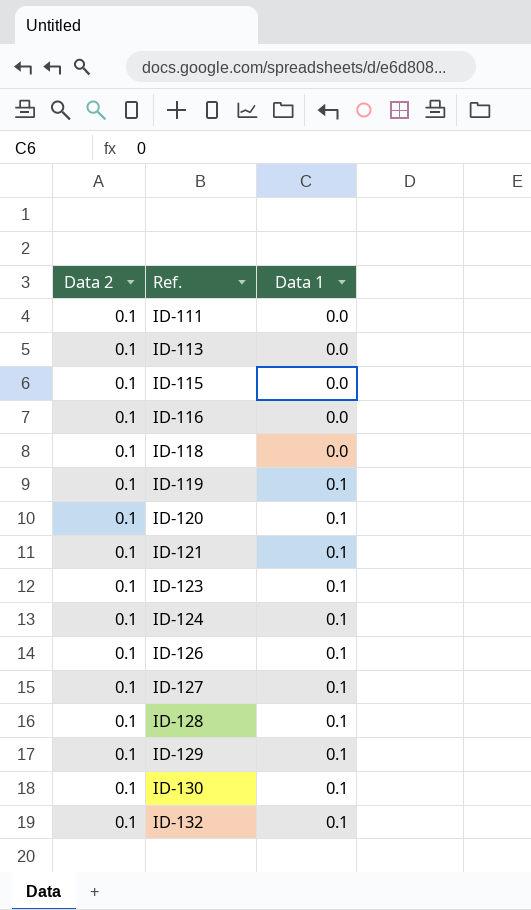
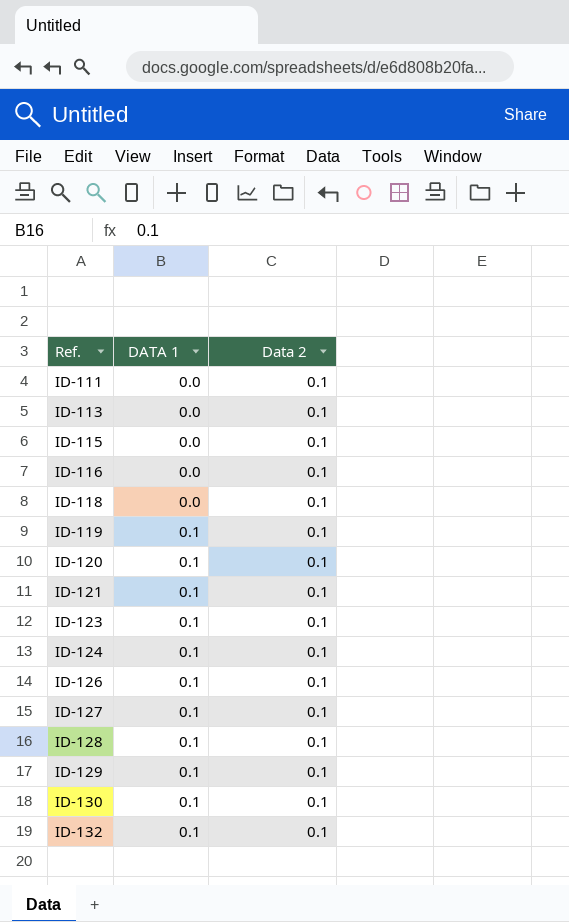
column name: Data 1 -> DATA 1
column Data 2 | position: 1 -> 3

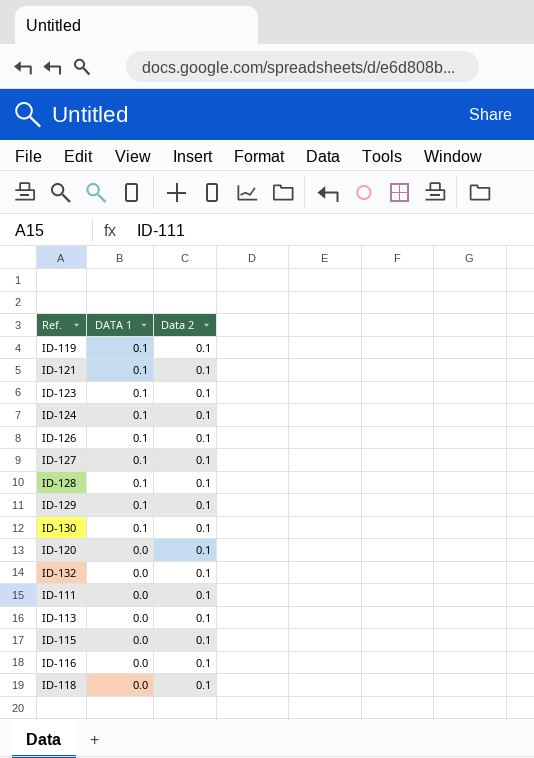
row order: Ref. ascending -> DATA 1 descending
ID-120 | DATA 1: 0.1 -> 0.0
ID-132 | DATA 1: 0.1 -> 0.0

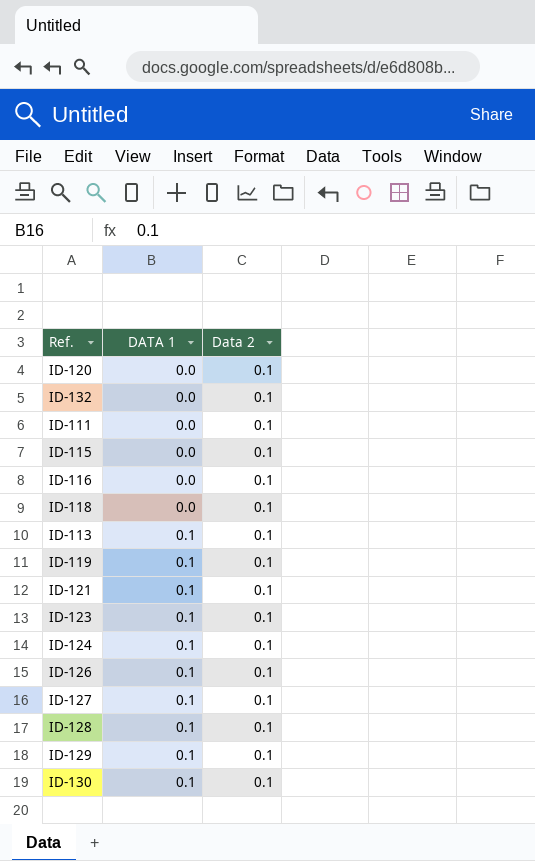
row order: DATA 1 descending -> DATA 1 ascending
ID-113 | DATA 1: 0.0 -> 0.1

